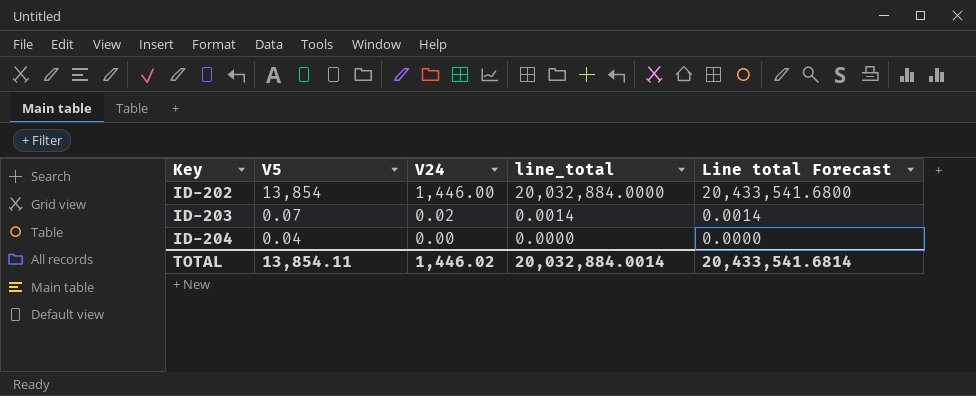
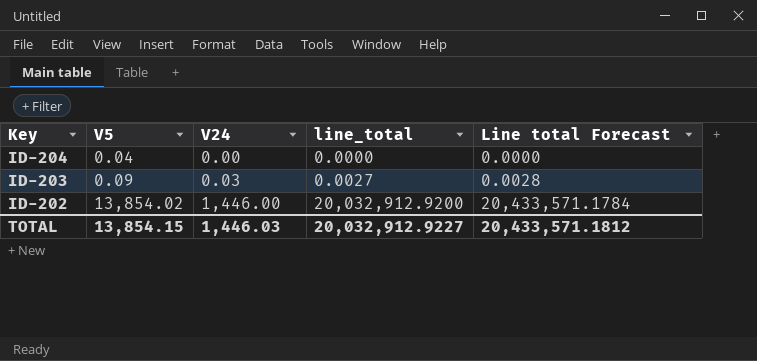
row order: Key ascending -> Key descending
ID-203 | V5: 0.07 -> 0.09
ID-203 | V24: 0.02 -> 0.03
ID-203 | line_total: 0.0014 -> 0.0027
ID-203 | Line total Forecast: 0.0014 -> 0.0028
ID-202 | V5: 13,854 -> 13,854.02
ID-202 | line_total: 20,032,884.0000 -> 20,032,912.9200
ID-202 | Line total Forecast: 20,433,541.6800 -> 20,433,571.1784
TOTAL | V5: 13,854.11 -> 13,854.15
TOTAL | V24: 1,446.02 -> 1,446.03
TOTAL | line_total: 20,032,884.0014 -> 20,032,912.9227
TOTAL | Line total Forecast: 20,433,541.6814 -> 20,433,571.1812

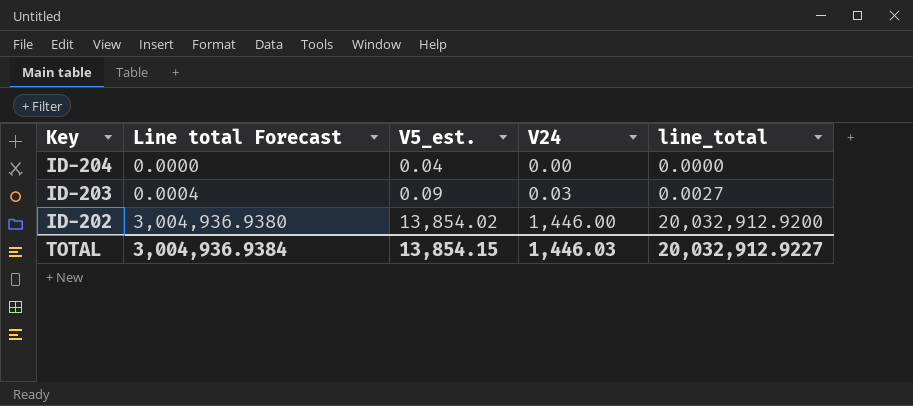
column Line total Forecast | formula: [line_total] * 1.02 -> [line_total] * 0.15
column Line total Forecast | position: 5 -> 2
column name: V5 -> V5_est.
TOTAL | Line total Forecast: 20,433,571.1812 -> 3,004,936.9384

